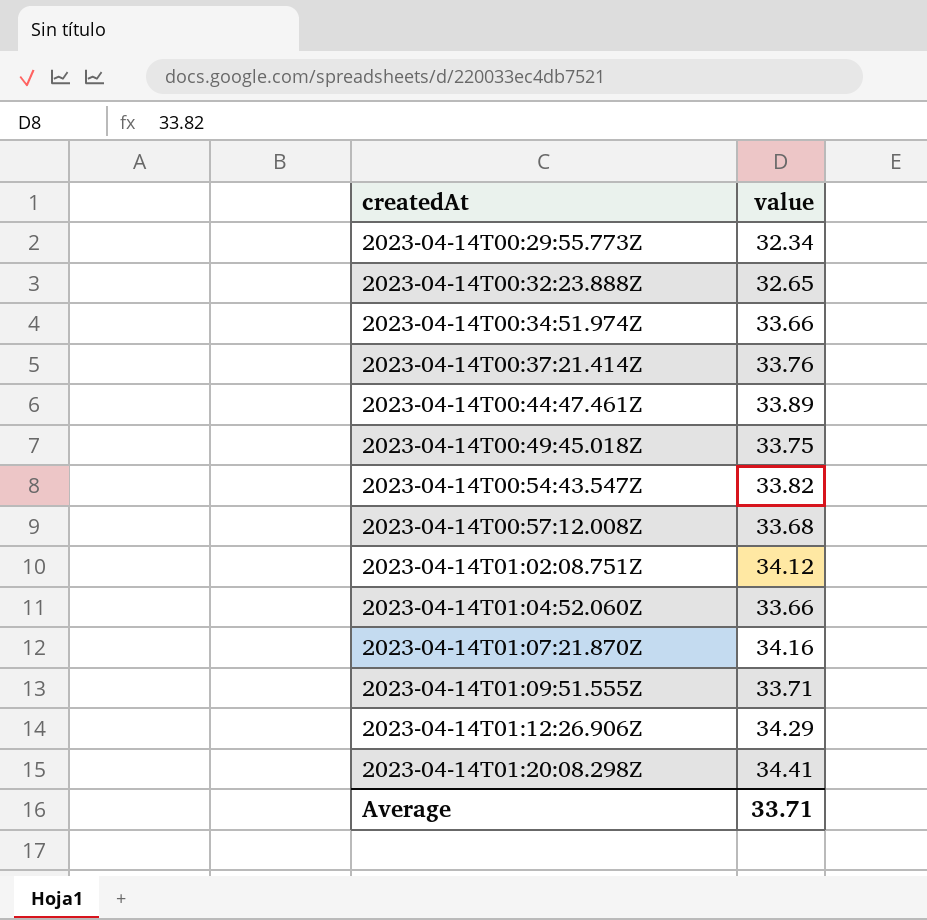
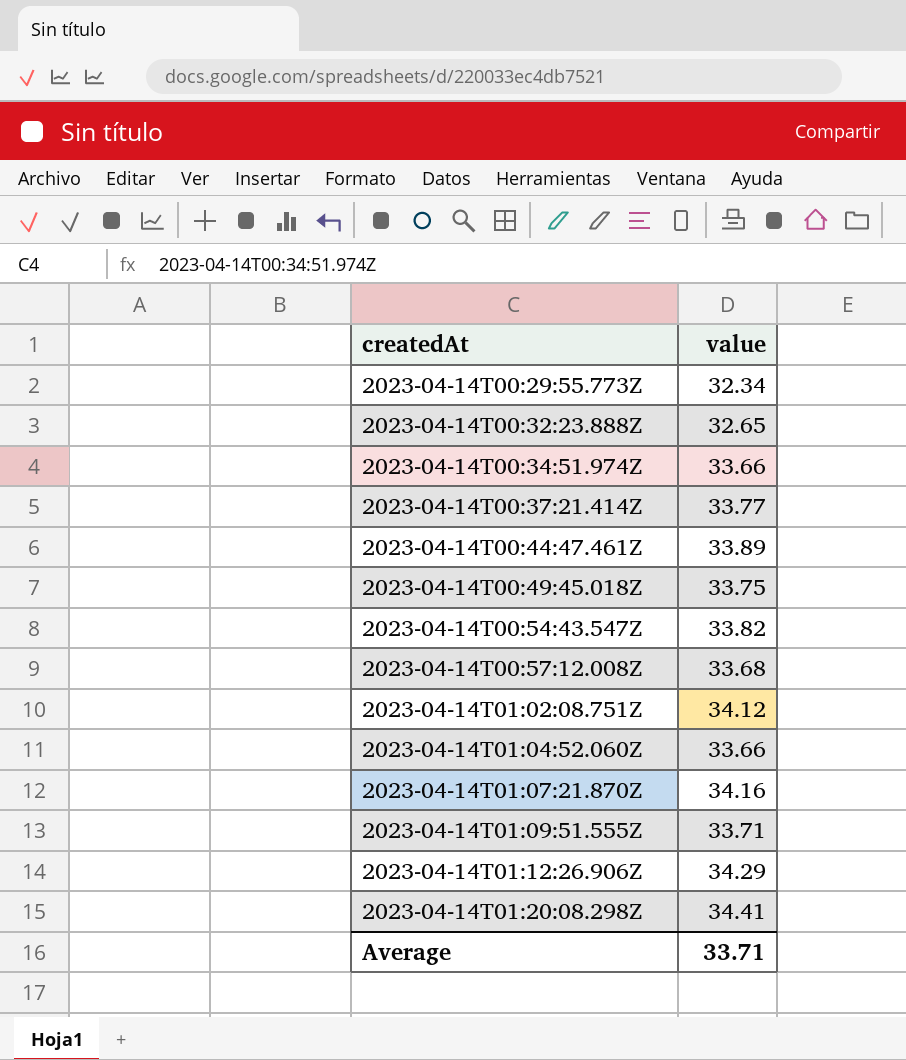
2023-04-14T00:37:21.414Z | value: 33.76 -> 33.77

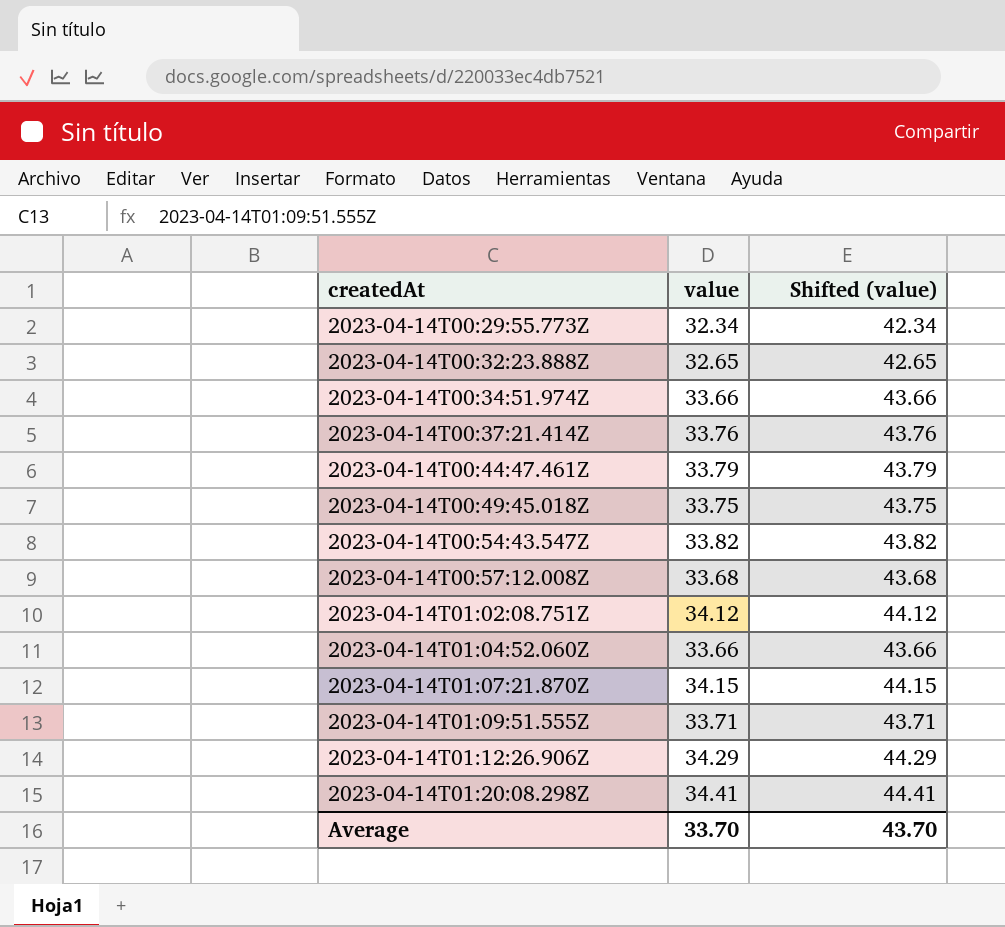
column Shifted (value) | formula: none -> [value] + 10
2023-04-14T00:37:21.414Z | value: 33.77 -> 33.76
2023-04-14T00:44:47.461Z | value: 33.89 -> 33.79
2023-04-14T01:07:21.870Z | value: 34.16 -> 34.15
Average | value: 33.71 -> 33.70

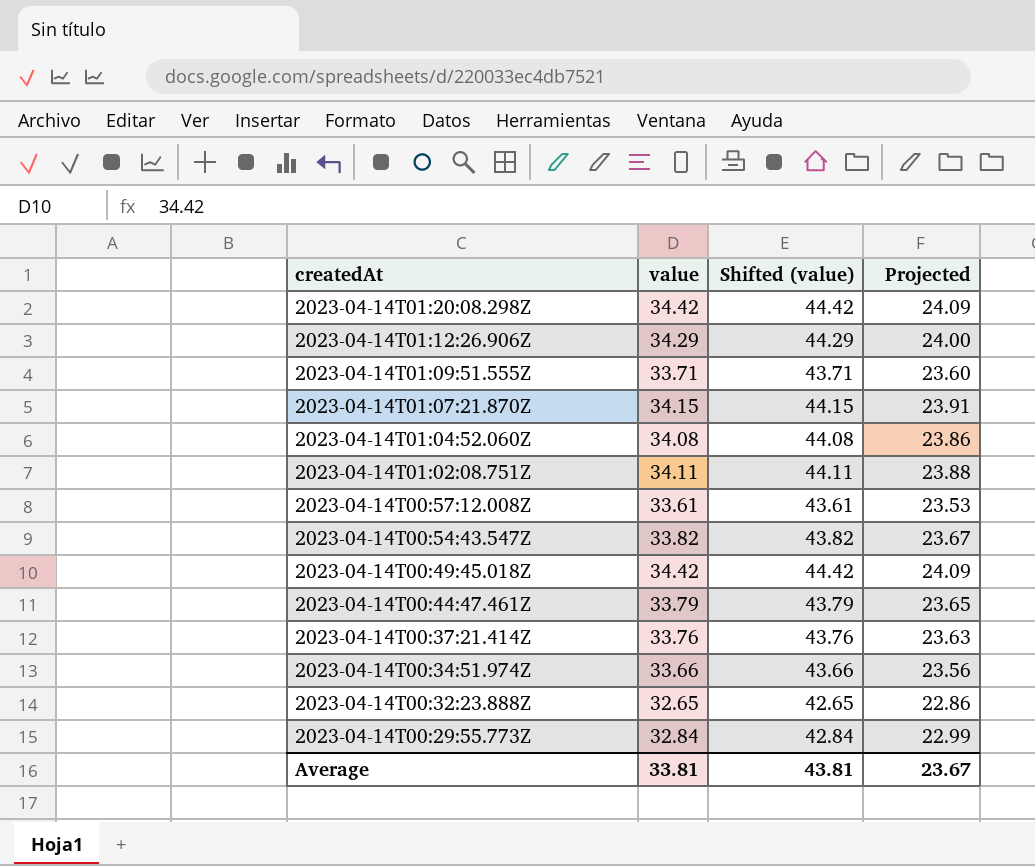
row order: createdAt ascending -> createdAt descending
column Projected | formula: none -> [value] * 0.7
2023-04-14T01:20:08.298Z | value: 34.41 -> 34.42
2023-04-14T01:20:08.298Z | Shifted (value): 44.41 -> 44.42
2023-04-14T01:04:52.060Z | value: 33.66 -> 34.08
2023-04-14T01:04:52.060Z | Shifted (value): 43.66 -> 44.08
2023-04-14T01:02:08.751Z | value: 34.12 -> 34.11
2023-04-14T01:02:08.751Z | Shifted (value): 44.12 -> 44.11
2023-04-14T00:57:12.008Z | value: 33.68 -> 33.61
2023-04-14T00:57:12.008Z | Shifted (value): 43.68 -> 43.61
2023-04-14T00:49:45.018Z | value: 33.75 -> 34.42
2023-04-14T00:49:45.018Z | Shifted (value): 43.75 -> 44.42
2023-04-14T00:29:55.773Z | value: 32.34 -> 32.84
2023-04-14T00:29:55.773Z | Shifted (value): 42.34 -> 42.84
Average | value: 33.70 -> 33.81
Average | Shifted (value): 43.70 -> 43.81

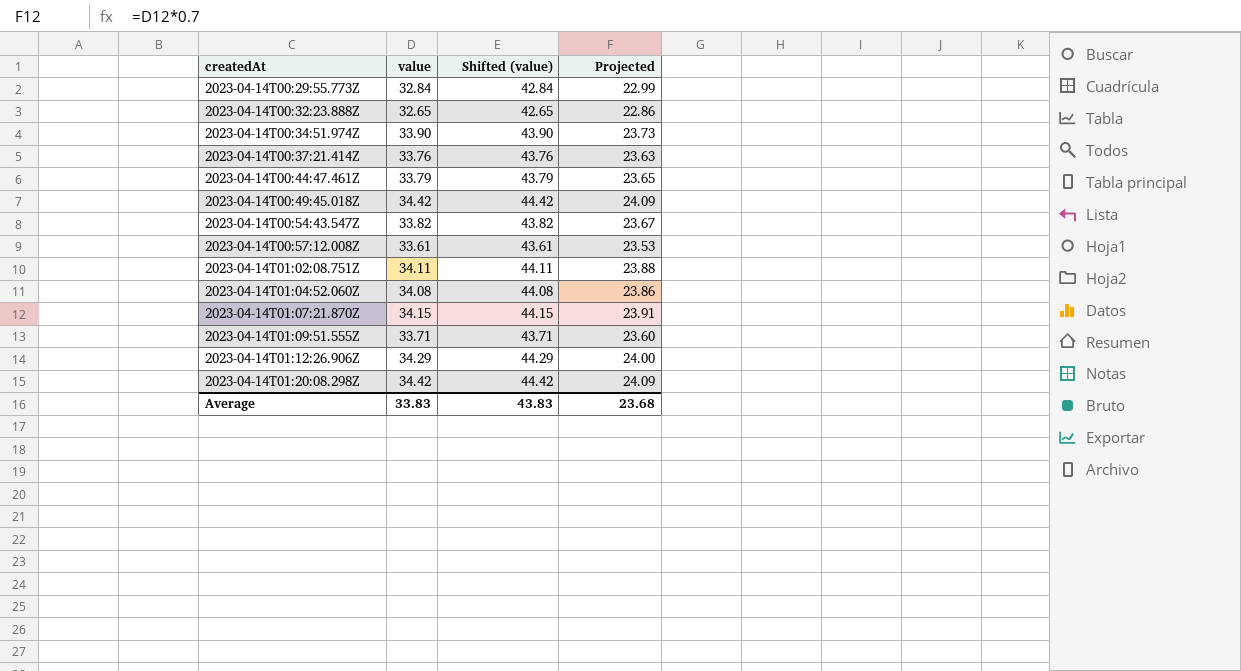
row order: createdAt descending -> createdAt ascending
2023-04-14T00:34:51.974Z | value: 33.66 -> 33.90
2023-04-14T00:34:51.974Z | Shifted (value): 43.66 -> 43.90
2023-04-14T00:34:51.974Z | Projected: 23.56 -> 23.73
Average | value: 33.81 -> 33.83
Average | Shifted (value): 43.81 -> 43.83
Average | Projected: 23.67 -> 23.68

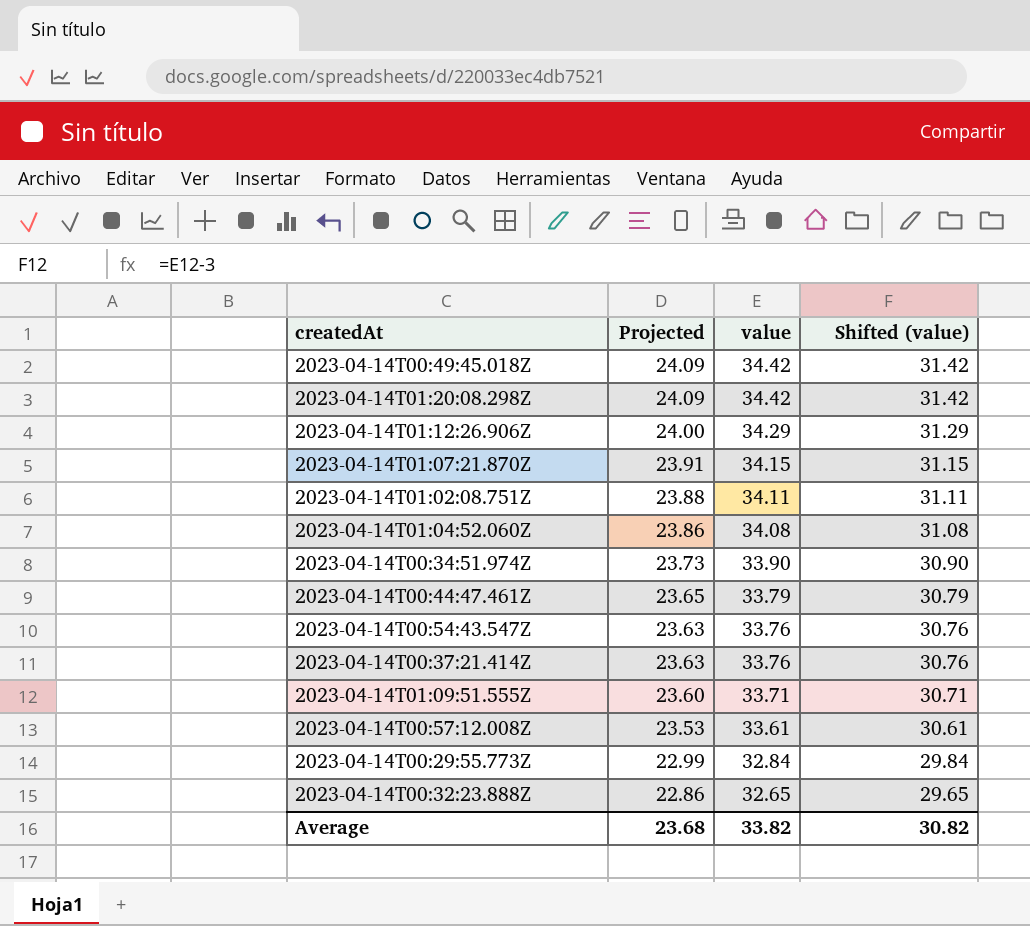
row order: createdAt ascending -> Projected descending
column Projected | position: 4 -> 2
column Shifted (value) | formula: [value] + 10 -> [value] - 3
2023-04-14T00:54:43.547Z | Projected: 23.67 -> 23.63
2023-04-14T00:54:43.547Z | value: 33.82 -> 33.76
Average | value: 33.83 -> 33.82
Average | Shifted (value): 43.83 -> 30.82

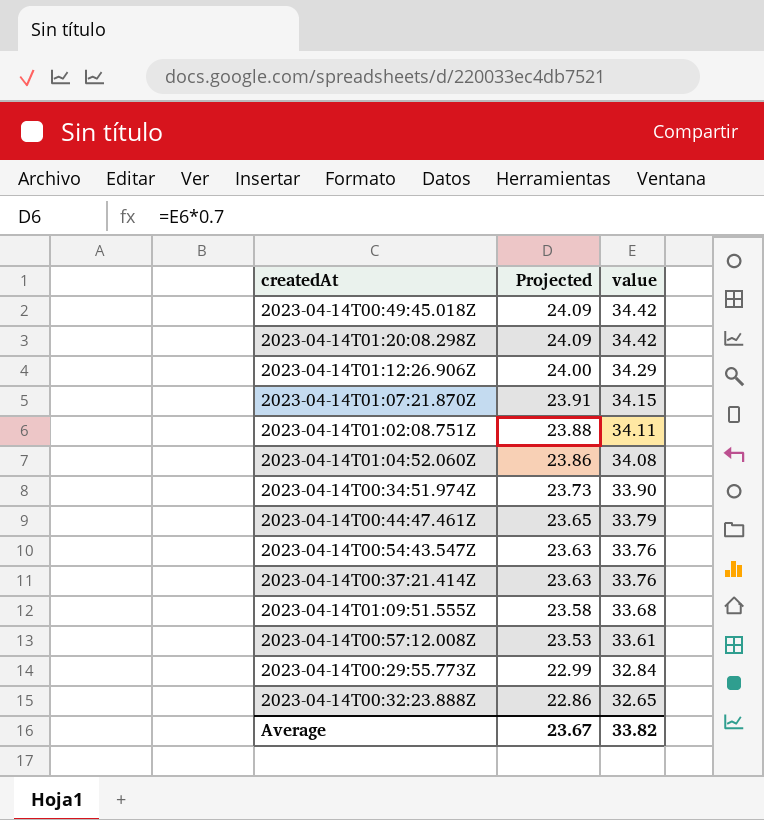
column Shifted (value) | formula: [value] - 3 -> none
2023-04-14T01:09:51.555Z | Projected: 23.60 -> 23.58
2023-04-14T01:09:51.555Z | value: 33.71 -> 33.68
Average | Projected: 23.68 -> 23.67

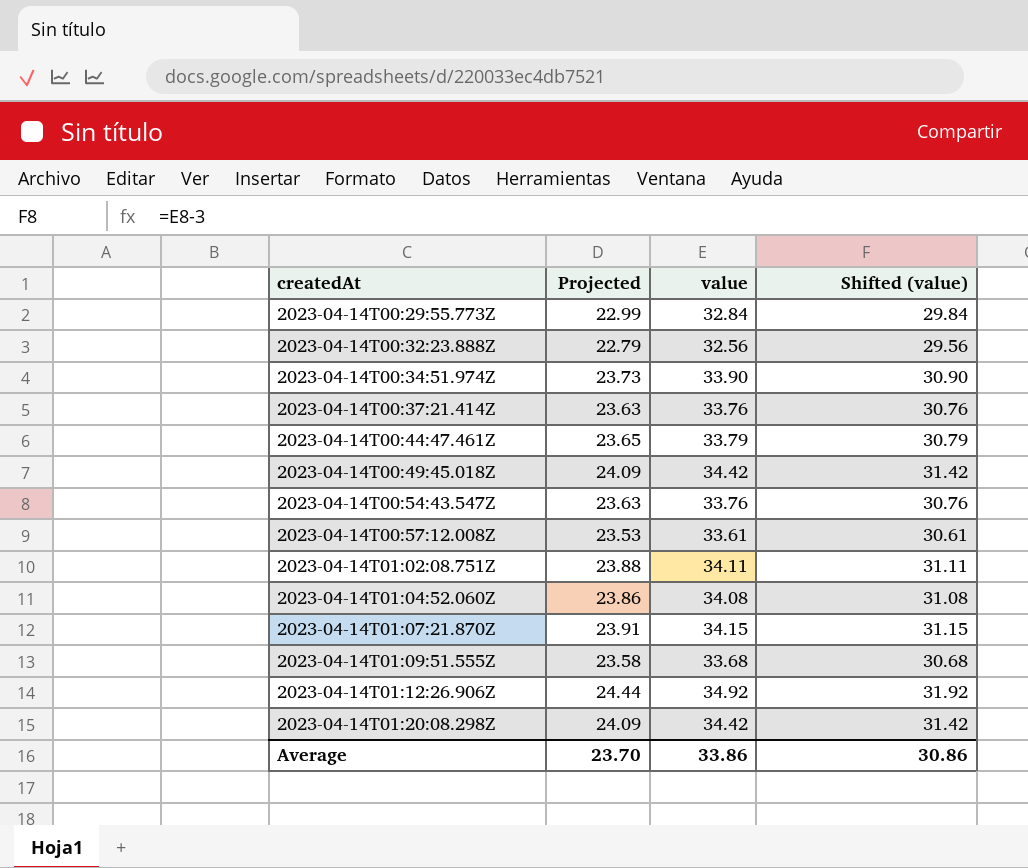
row order: Projected descending -> createdAt ascending
column Shifted (value) | formula: none -> [value] - 3
2023-04-14T00:32:23.888Z | Projected: 22.86 -> 22.79
2023-04-14T00:32:23.888Z | value: 32.65 -> 32.56
2023-04-14T01:12:26.906Z | Projected: 24.00 -> 24.44
2023-04-14T01:12:26.906Z | value: 34.29 -> 34.92
Average | Projected: 23.67 -> 23.70
Average | value: 33.82 -> 33.86

